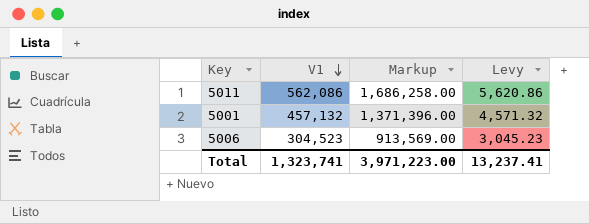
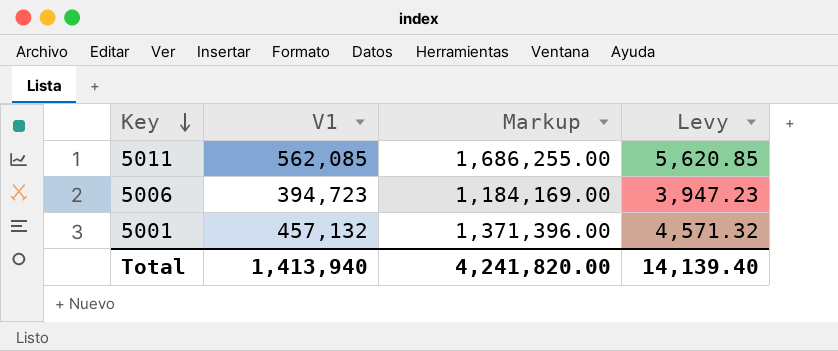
row order: V1 descending -> Key descending
5011 | V1: 562,086 -> 562,085
5011 | Markup: 1,686,258.00 -> 1,686,255.00
5011 | Levy: 5,620.86 -> 5,620.85
5006 | V1: 304,523 -> 394,723
5006 | Markup: 913,569.00 -> 1,184,169.00
5006 | Levy: 3,045.23 -> 3,947.23
Total | V1: 1,323,741 -> 1,413,940
Total | Markup: 3,971,223.00 -> 4,241,820.00
Total | Levy: 13,237.41 -> 14,139.40

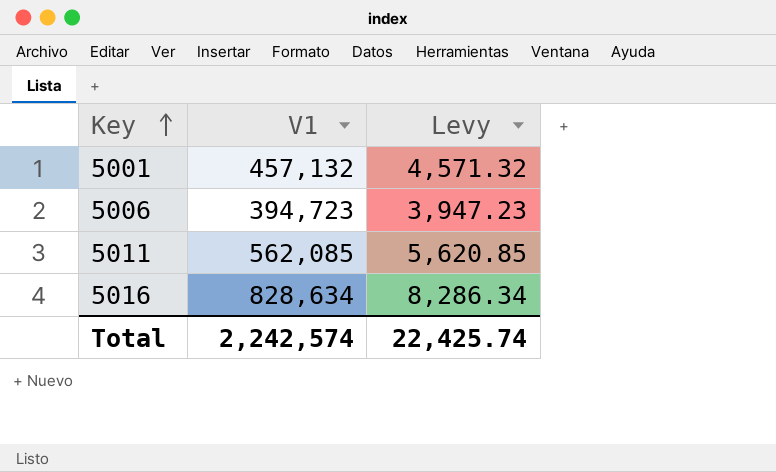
row order: Key descending -> Key ascending
column Markup | formula: [V1] * 3 -> none
row 5016: none -> 828,634 | 8,286.34
Total | V1: 1,413,940 -> 2,242,574
Total | Levy: 14,139.40 -> 22,425.74

